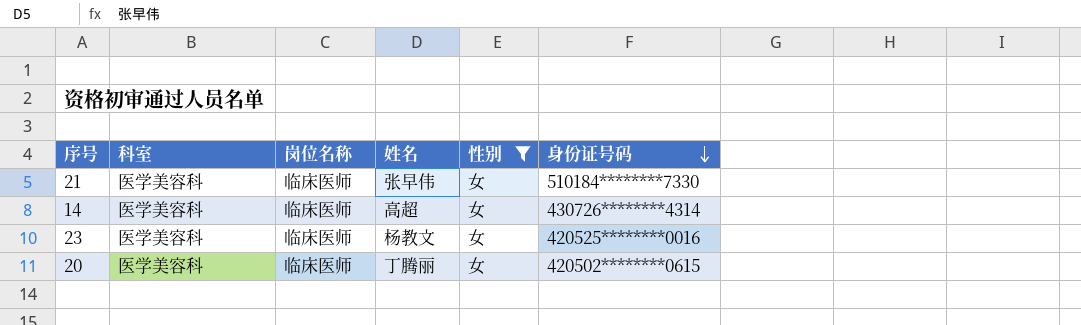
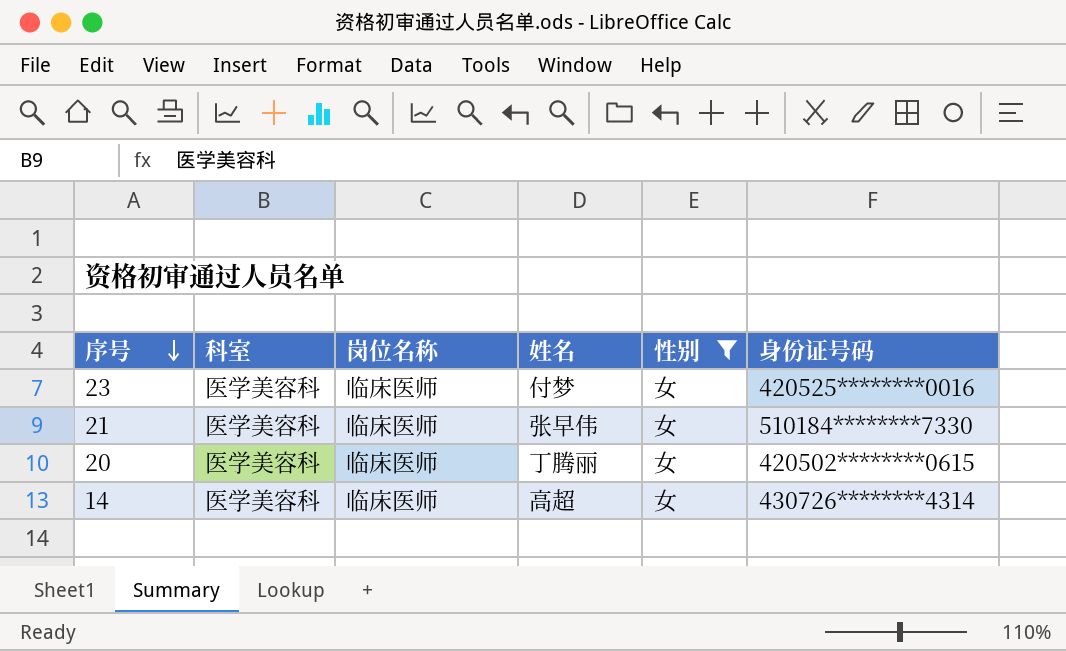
row order: 身份证号码 descending -> 序号 descending
23 | 姓名: 杨教文 -> 付梦

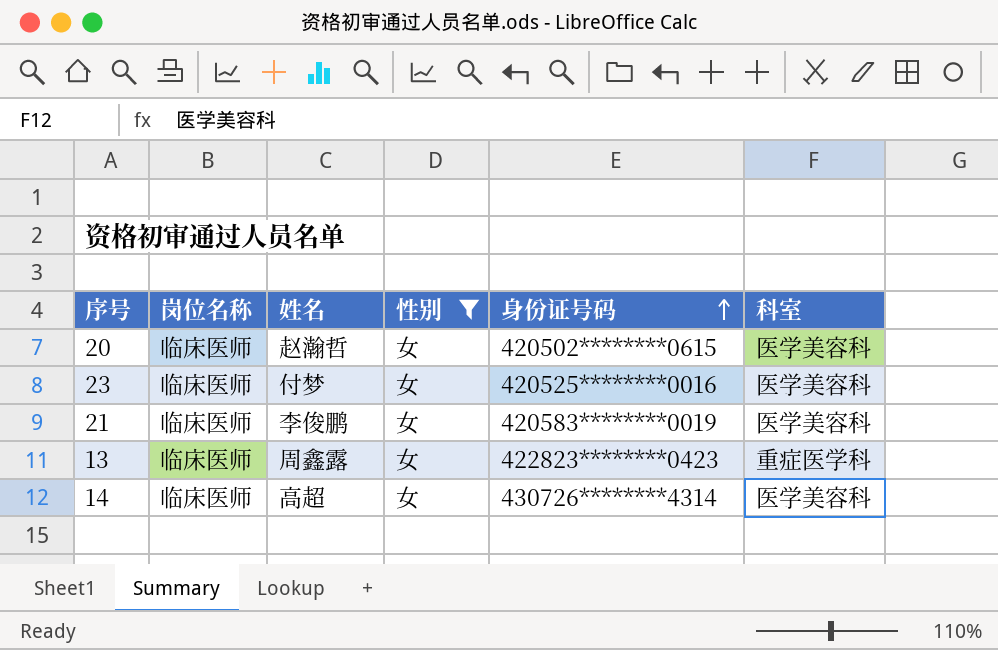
row order: 序号 descending -> 身份证号码 ascending
column 科室 | position: 2 -> 6
20 | 姓名: 丁腾丽 -> 赵瀚哲
21 | 姓名: 张早伟 -> 李俊鹏
21 | 身份证号码: 510184********7330 -> 420583********0019
row 13: none -> 临床医师 | 周鑫露 | 女 | 422823********0423 | 重症医学科

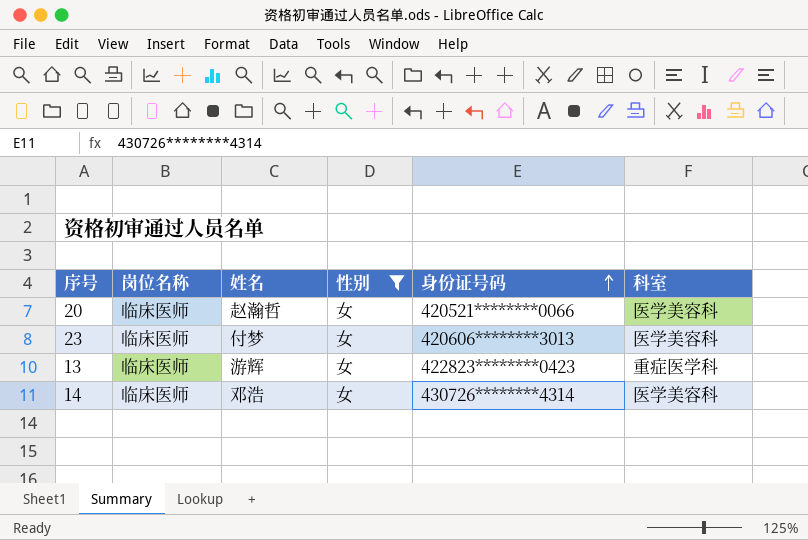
row 21: 临床医师 | 李俊鹏 | 女 | 420583********0019 | 医学美容科 -> none
20 | 身份证号码: 420502********0615 -> 420521********0066
23 | 身份证号码: 420525********0016 -> 420606********3013
13 | 姓名: 周鑫露 -> 游辉
14 | 姓名: 高超 -> 邓浩

